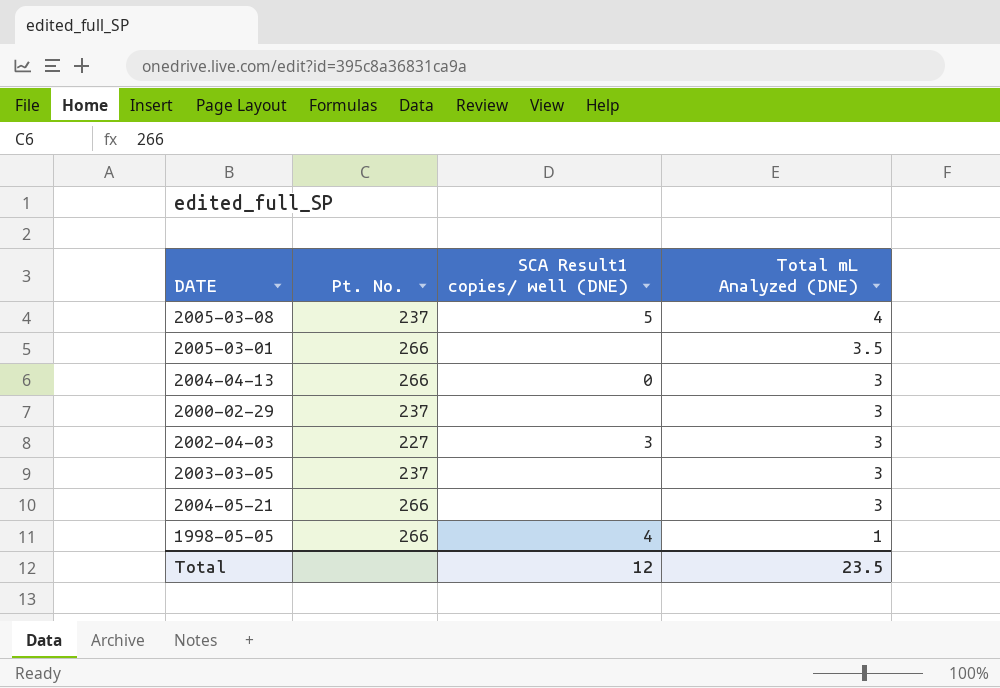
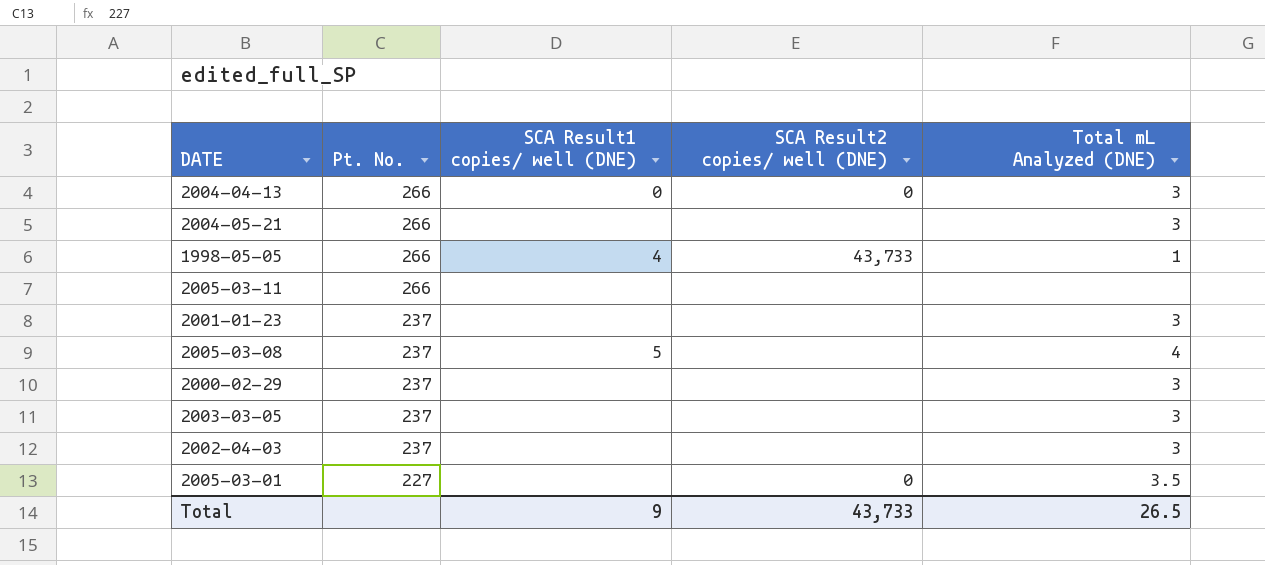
row order: Total mL Analyzed (DNE) descending -> Pt. No. descending
column SCA Result2 copies/ well (DNE) | position: none -> 4
row 2005-03-11: none -> 266 | none | none | none
row 2001-01-23: none -> 237 | none | none | 3
2002-04-03 | Pt. No.: 227 -> 237
2002-04-03 | SCA Result1 copies/ well (DNE): 3 -> none
2005-03-01 | Pt. No.: 266 -> 227
Total | SCA Result1 copies/ well (DNE): 12 -> 9
Total | Total mL Analyzed (DNE): 23.5 -> 26.5

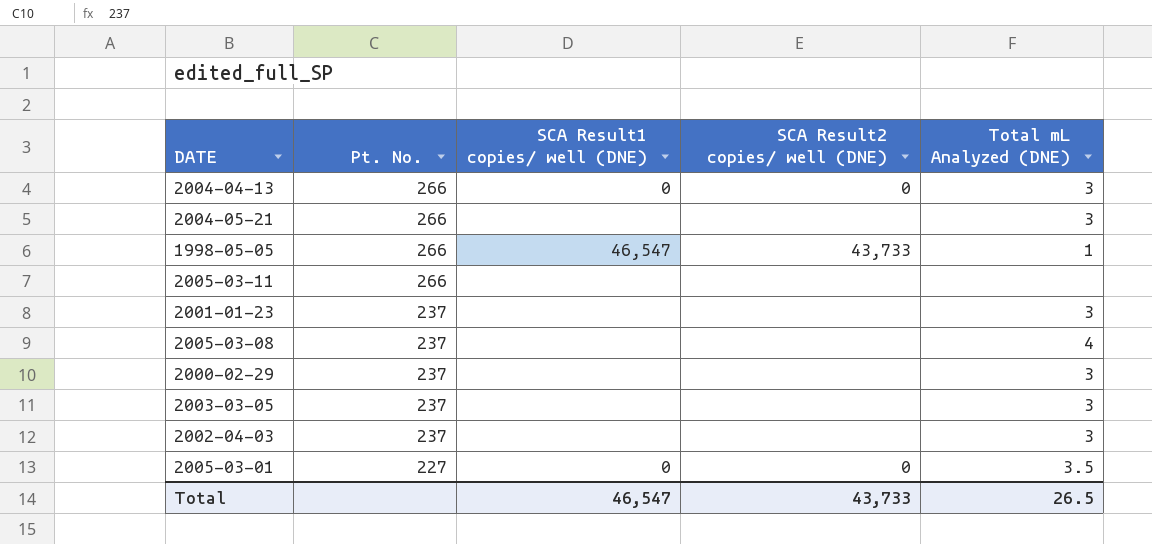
1998-05-05 | SCA Result1 copies/ well (DNE): 4 -> 46,547
2005-03-08 | SCA Result1 copies/ well (DNE): 5 -> none
2005-03-01 | SCA Result1 copies/ well (DNE): none -> 0
Total | SCA Result1 copies/ well (DNE): 9 -> 46,547

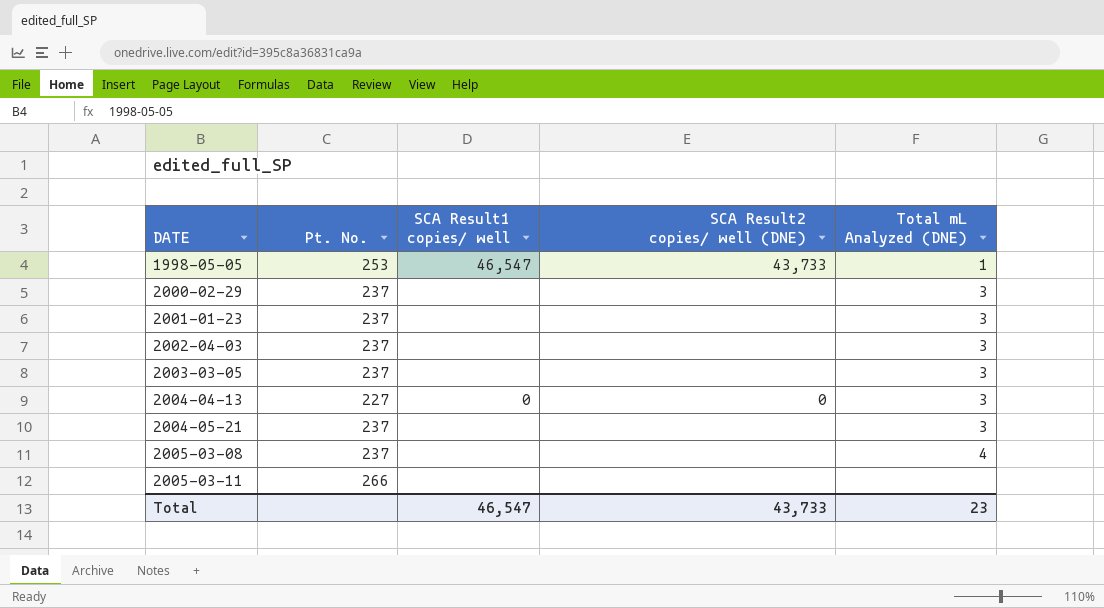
row order: Pt. No. descending -> DATE ascending
column name: SCA Result1 copies/ well (DNE) -> SCA Result1 copies/ well
row 2005-03-01: 227 | 0 | 0 | 3.5 -> none
1998-05-05 | Pt. No.: 266 -> 253
2004-04-13 | Pt. No.: 266 -> 227
2004-05-21 | Pt. No.: 266 -> 237
Total | Total mL Analyzed (DNE): 26.5 -> 23

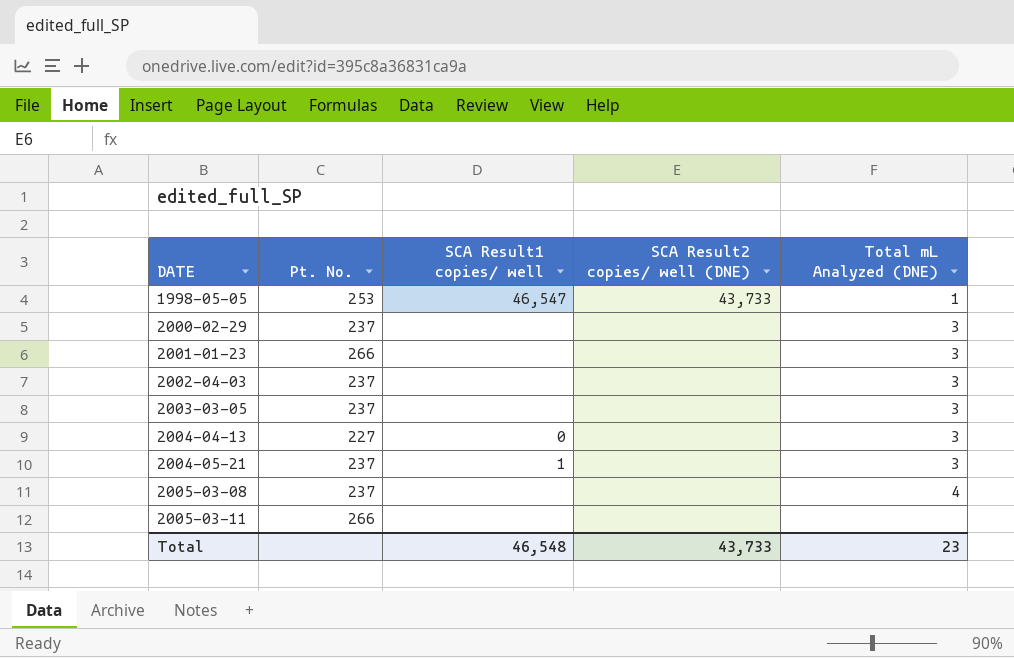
2001-01-23 | Pt. No.: 237 -> 266
2004-04-13 | SCA Result2 copies/ well (DNE): 0 -> none
2004-05-21 | SCA Result1 copies/ well: none -> 1
Total | SCA Result1 copies/ well: 46,547 -> 46,548

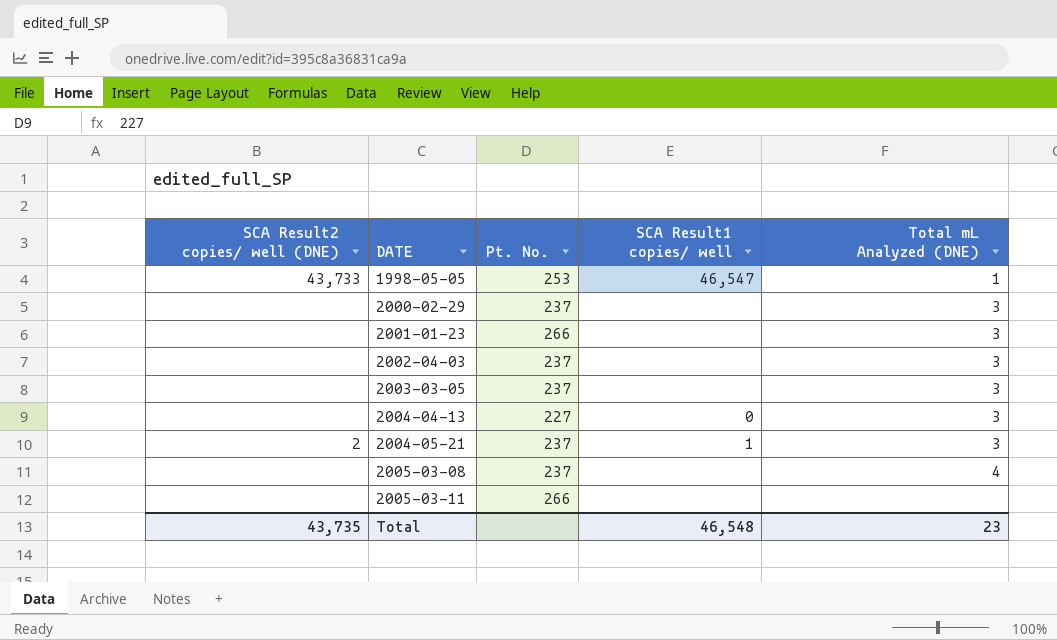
column SCA Result2 copies/ well (DNE) | position: 4 -> 1
2004-05-21 | SCA Result2 copies/ well (DNE): none -> 2
Total | SCA Result2 copies/ well (DNE): 43,733 -> 43,735

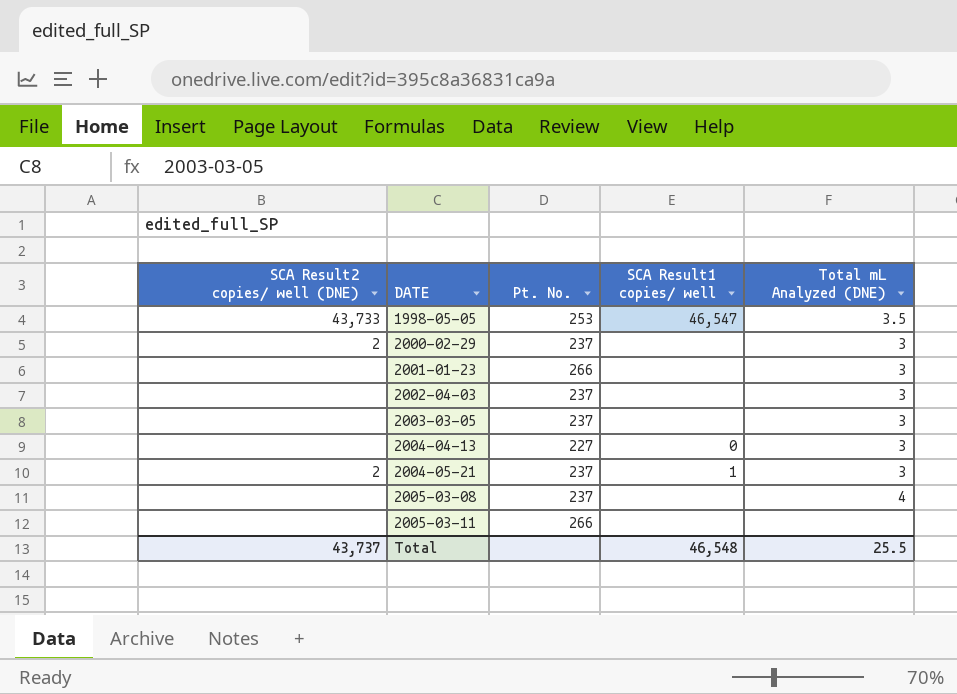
1998-05-05 | Total mL Analyzed (DNE): 1 -> 3.5
2000-02-29 | SCA Result2 copies/ well (DNE): none -> 2
Total | SCA Result2 copies/ well (DNE): 43,735 -> 43,737
Total | Total mL Analyzed (DNE): 23 -> 25.5

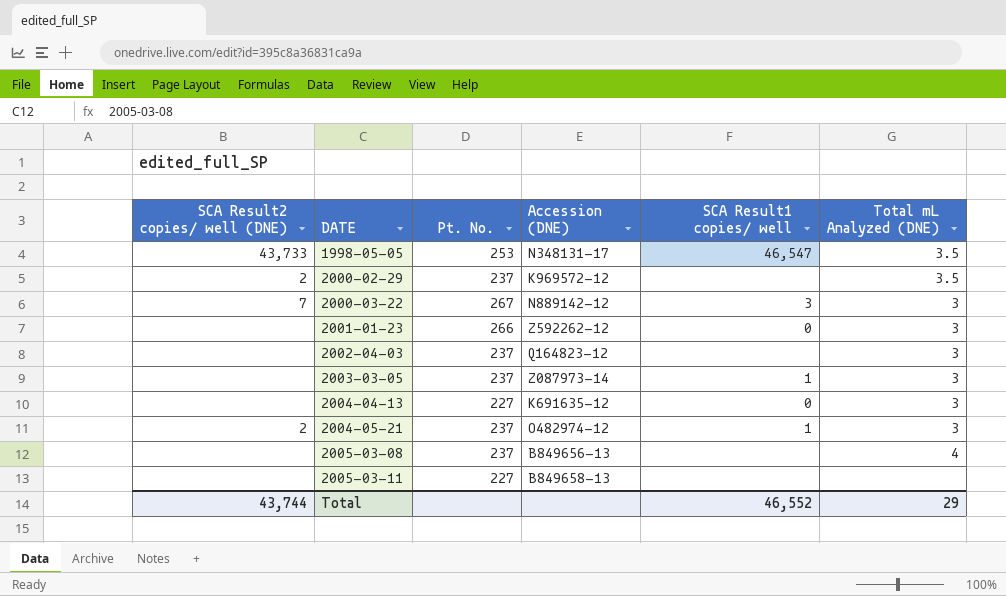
column Accession (DNE) | position: none -> 4
2000-02-29 | Total mL Analyzed (DNE): 3 -> 3.5
row 2000-03-22: none -> 7 | 267 | N889142-12 | 3 | 3
2001-01-23 | SCA Result1 copies/ well: none -> 0
2003-03-05 | SCA Result1 copies/ well: none -> 1
2005-03-11 | Pt. No.: 266 -> 227
Total | SCA Result2 copies/ well (DNE): 43,737 -> 43,744
Total | SCA Result1 copies/ well: 46,548 -> 46,552
Total | Total mL Analyzed (DNE): 25.5 -> 29

